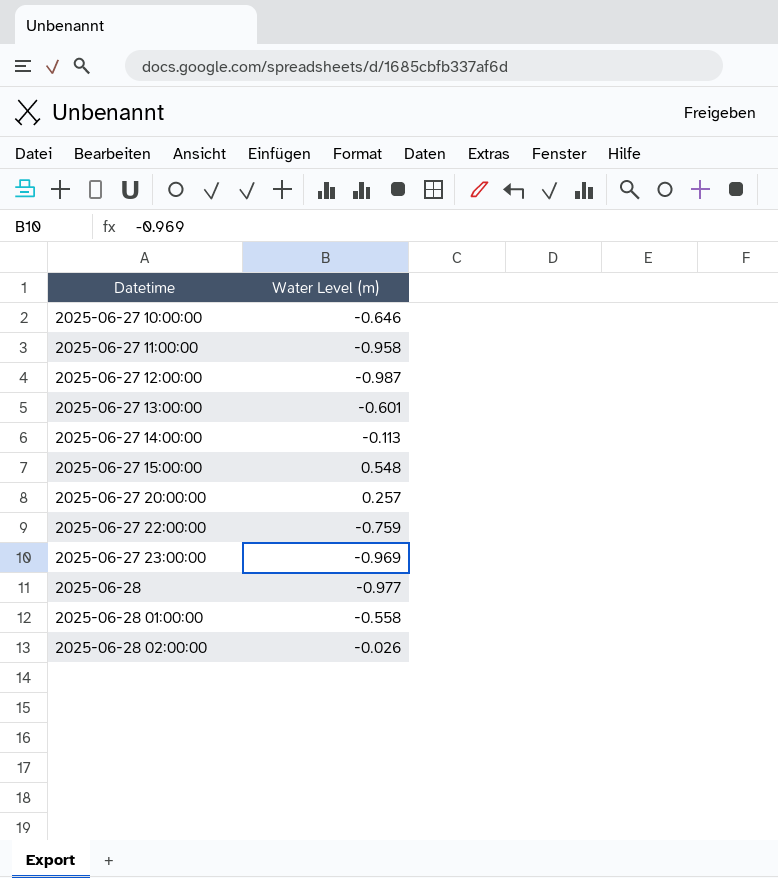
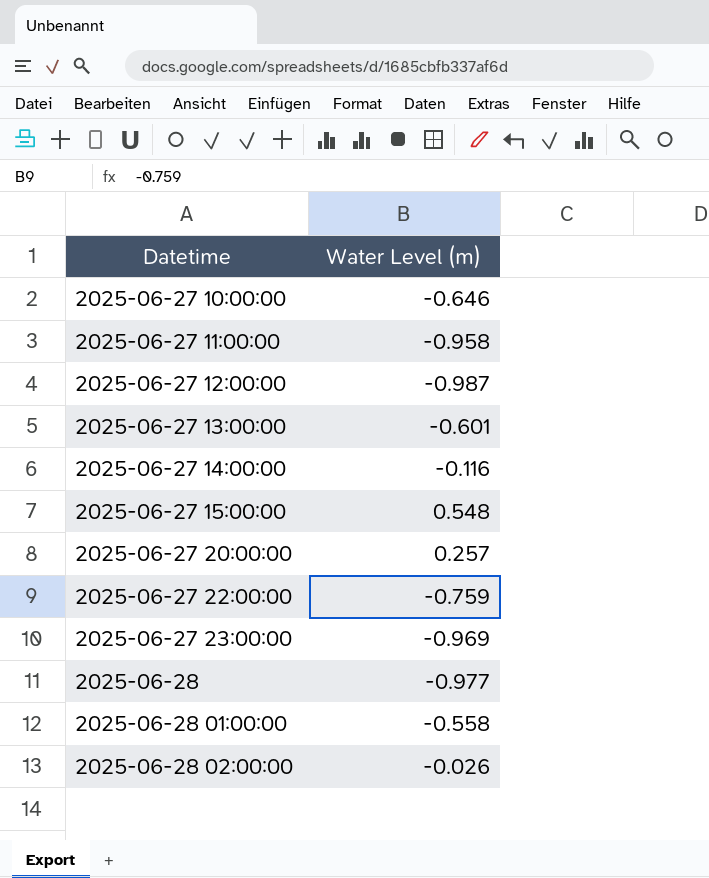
2025-06-27 14:00:00 | Water Level (m): -0.113 -> -0.116

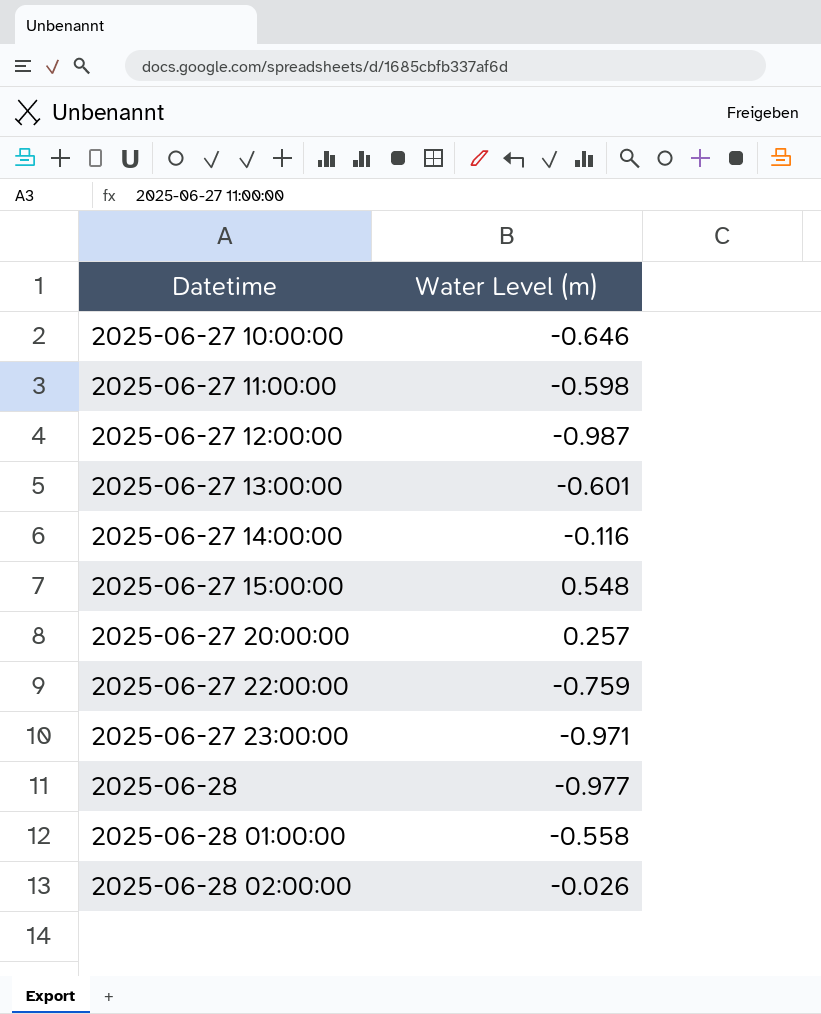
2025-06-27 11:00:00 | Water Level (m): -0.958 -> -0.598
2025-06-27 23:00:00 | Water Level (m): -0.969 -> -0.971

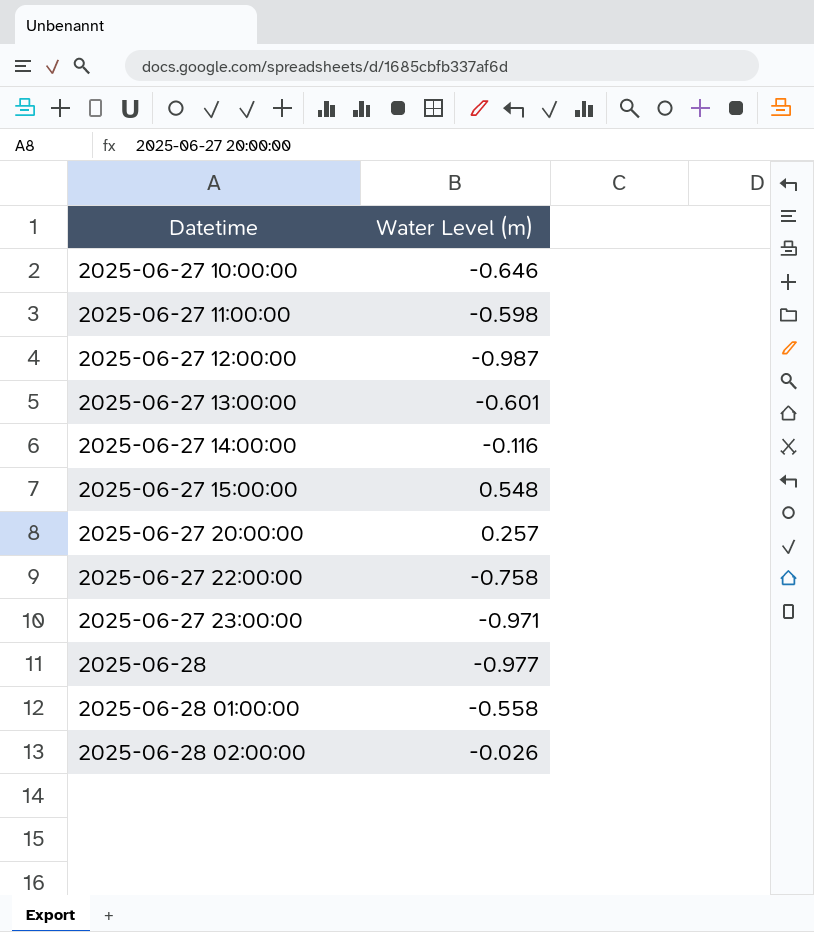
2025-06-27 22:00:00 | Water Level (m): -0.759 -> -0.758

